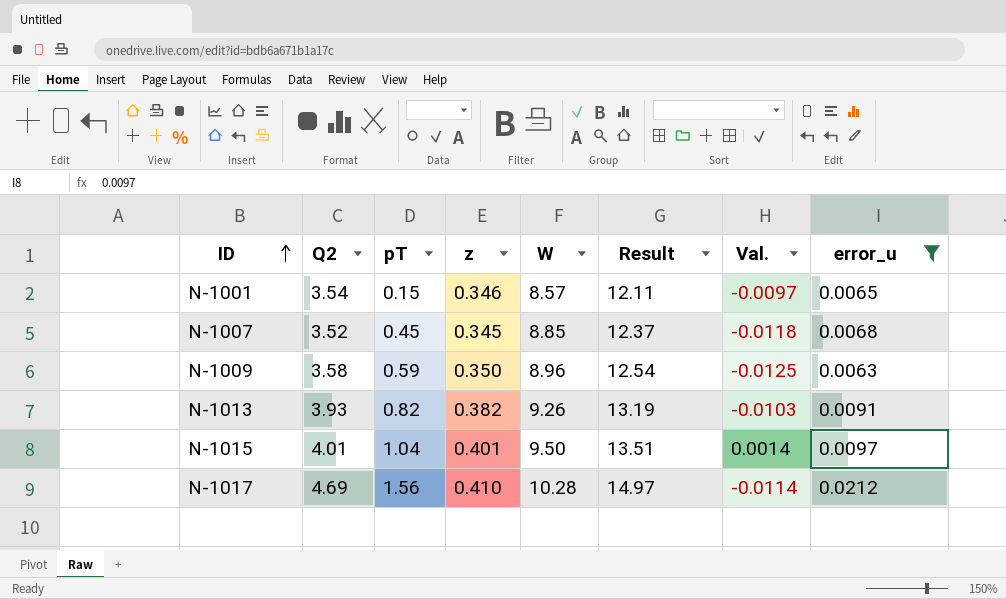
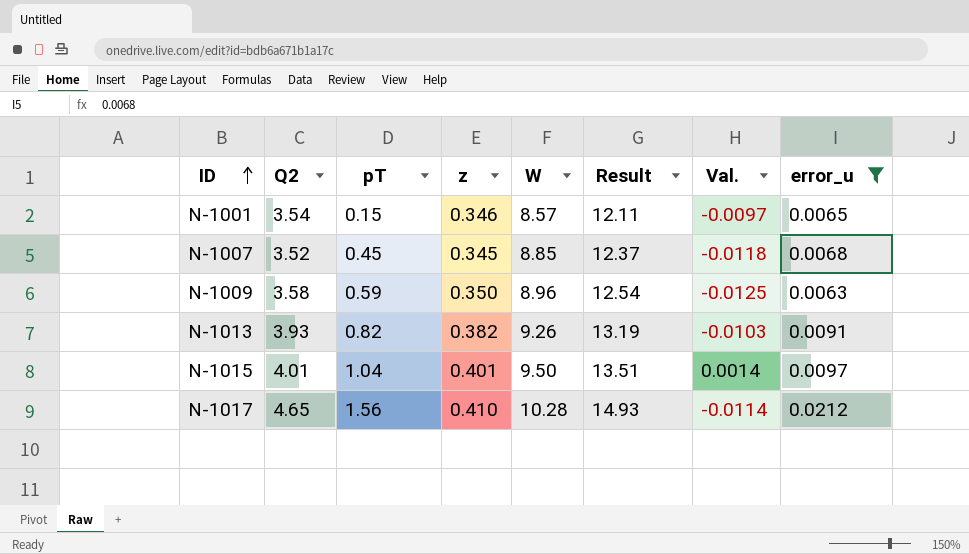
N-1017 | Q2: 4.69 -> 4.65
N-1017 | Result: 14.97 -> 14.93

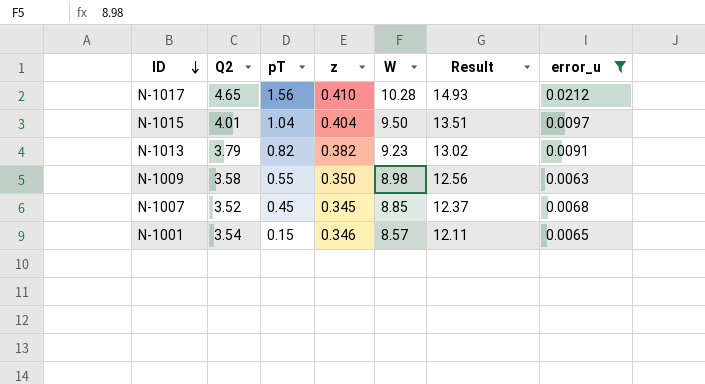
row order: ID ascending -> ID descending
column Val. | position: 7 -> none
N-1015 | z: 0.401 -> 0.404
N-1013 | Q2: 3.93 -> 3.79
N-1013 | W: 9.26 -> 9.23
N-1013 | Result: 13.19 -> 13.02
N-1009 | pT: 0.59 -> 0.55
N-1009 | W: 8.96 -> 8.98
N-1009 | Result: 12.54 -> 12.56

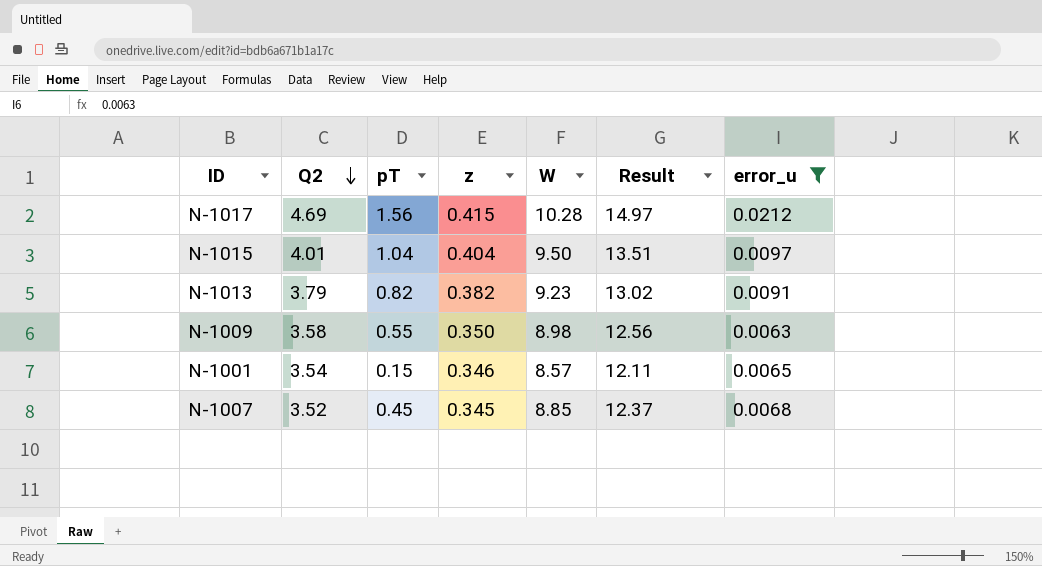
row order: ID descending -> Q2 descending
N-1017 | Q2: 4.65 -> 4.69
N-1017 | z: 0.410 -> 0.415
N-1017 | Result: 14.93 -> 14.97

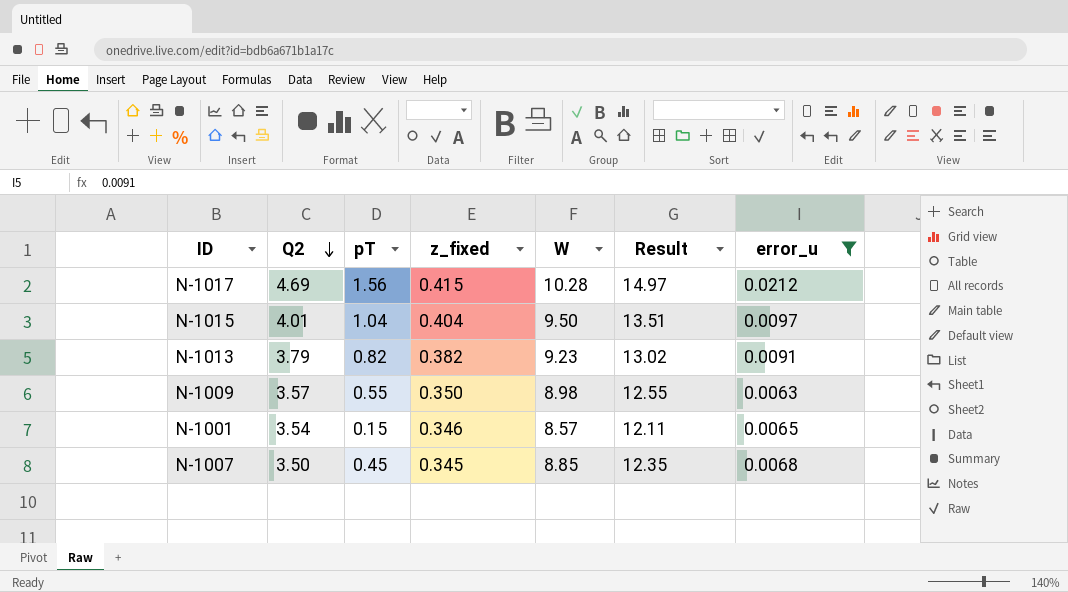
column name: z -> z_fixed
N-1009 | Q2: 3.58 -> 3.57
N-1009 | Result: 12.56 -> 12.55
N-1007 | Q2: 3.52 -> 3.50
N-1007 | Result: 12.37 -> 12.35

